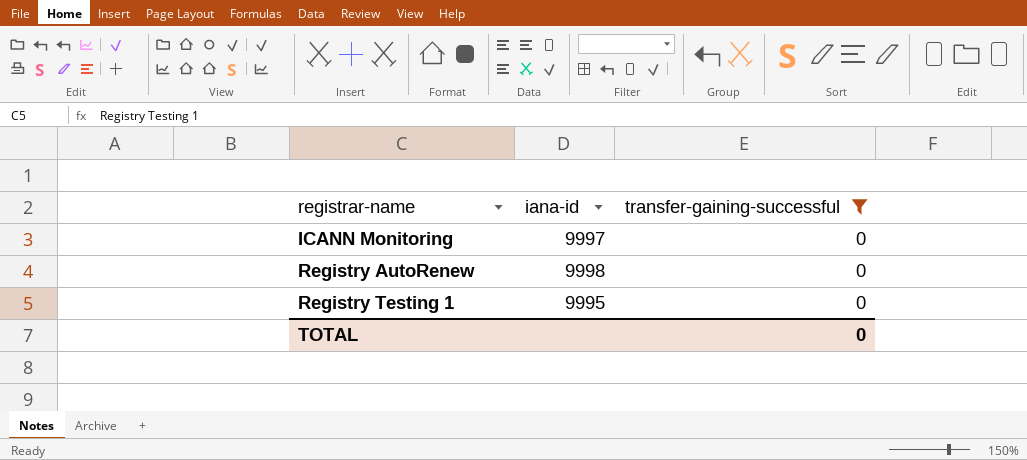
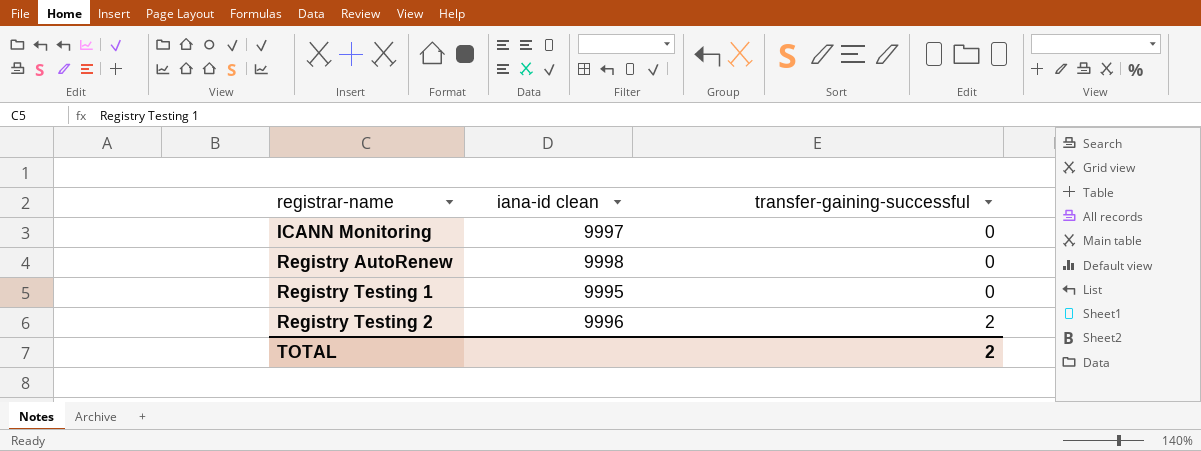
filter: transfer-gaining-successful = 0 -> none
column name: iana-id -> iana-id clean
TOTAL | transfer-gaining-successful: 0 -> 2

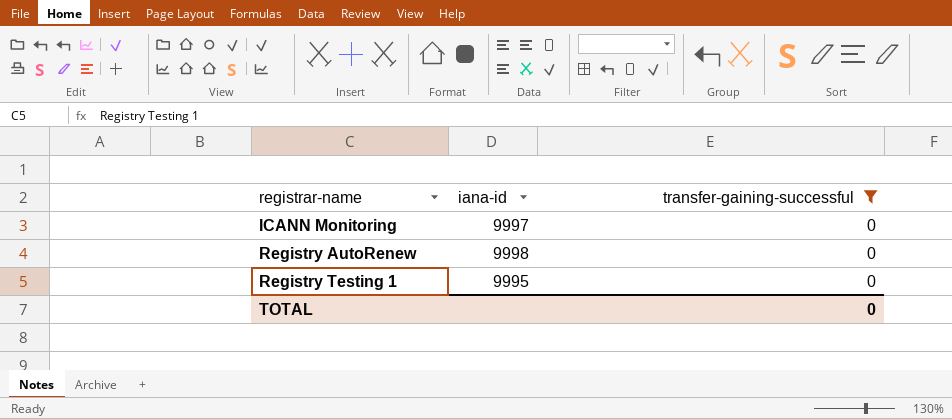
filter: none -> transfer-gaining-successful = 0
column name: iana-id clean -> iana-id
TOTAL | transfer-gaining-successful: 2 -> 0

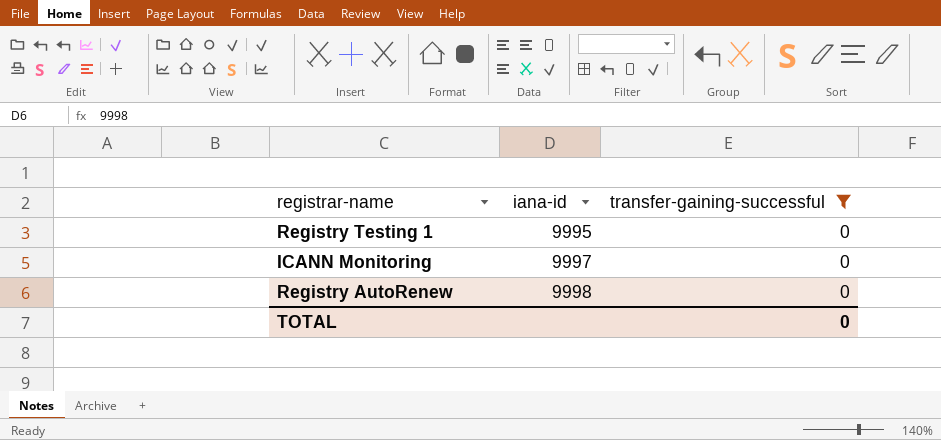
row order: registrar-name ascending -> iana-id ascending

